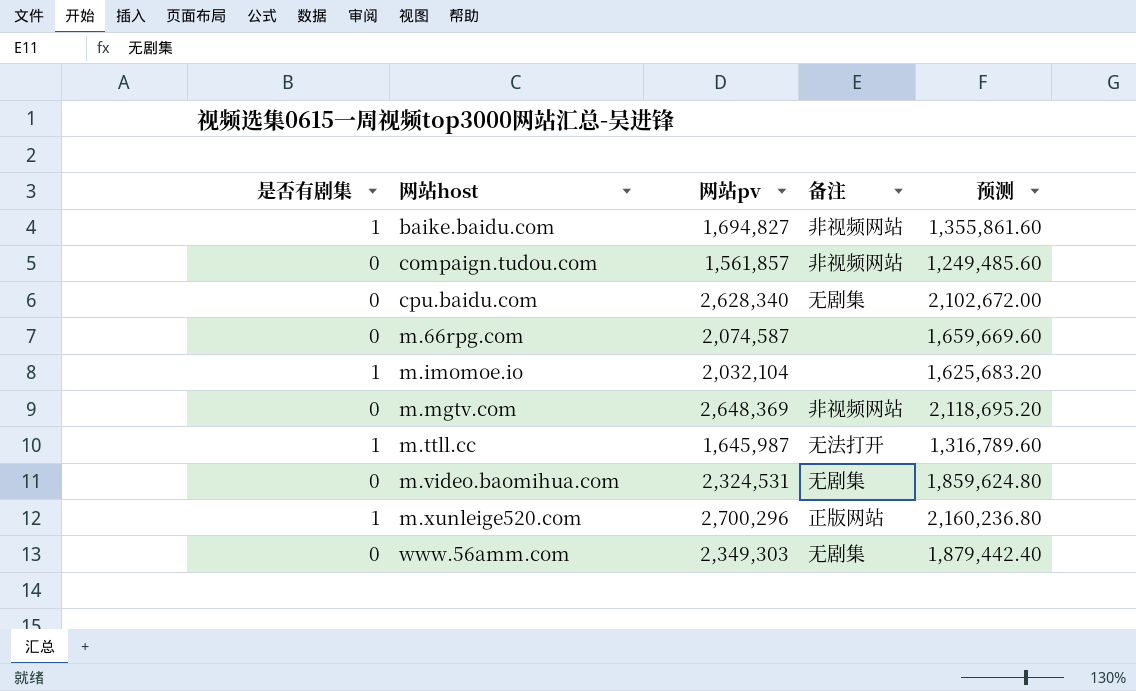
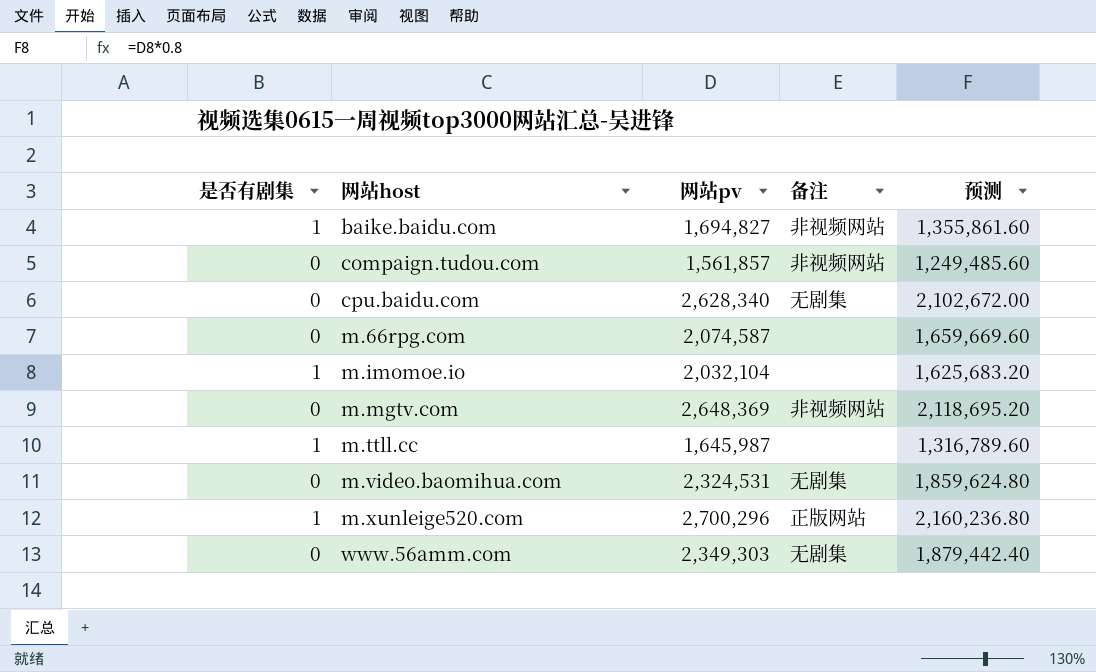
m.ttll.cc | 备注: 无法打开 -> none

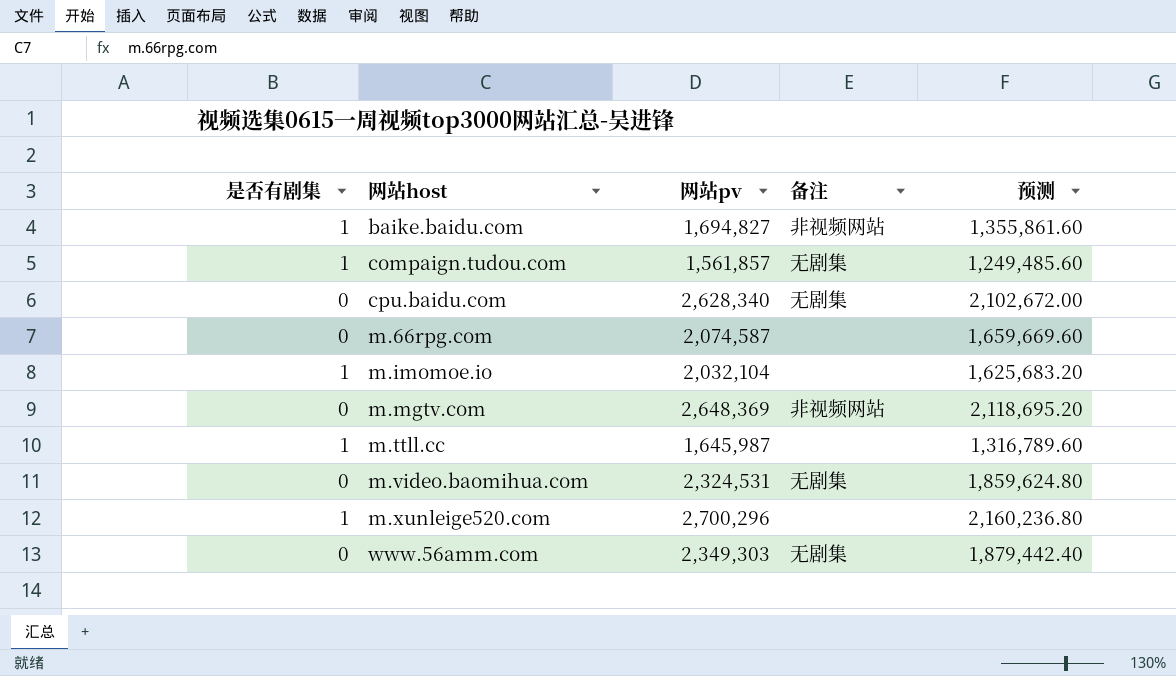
compaign.tudou.com | 是否有剧集: 0 -> 1
compaign.tudou.com | 备注: 非视频网站 -> 无剧集
m.xunleige520.com | 备注: 正版网站 -> none

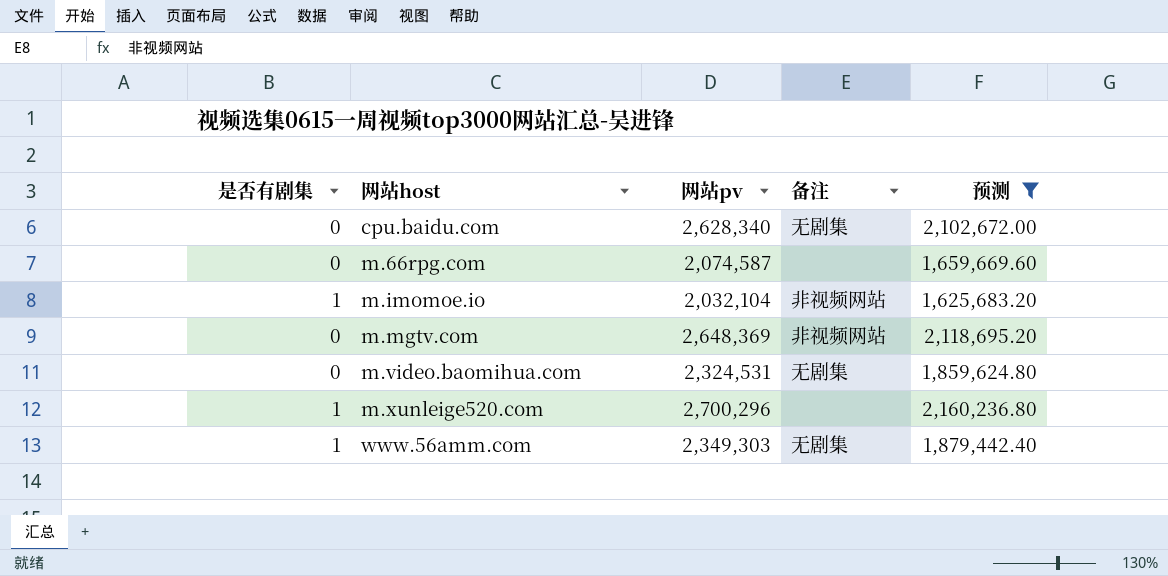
filter: none -> 预测 >= 1,625,683.20
m.imomoe.io | 备注: none -> 非视频网站
www.56amm.com | 是否有剧集: 0 -> 1

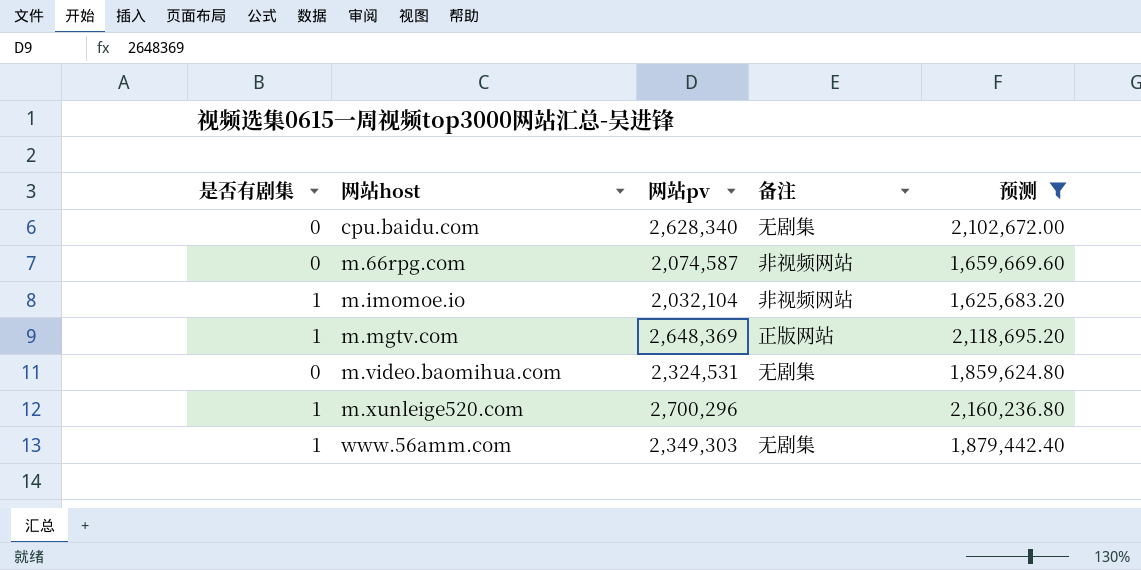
m.66rpg.com | 备注: none -> 非视频网站
m.mgtv.com | 是否有剧集: 0 -> 1
m.mgtv.com | 备注: 非视频网站 -> 正版网站

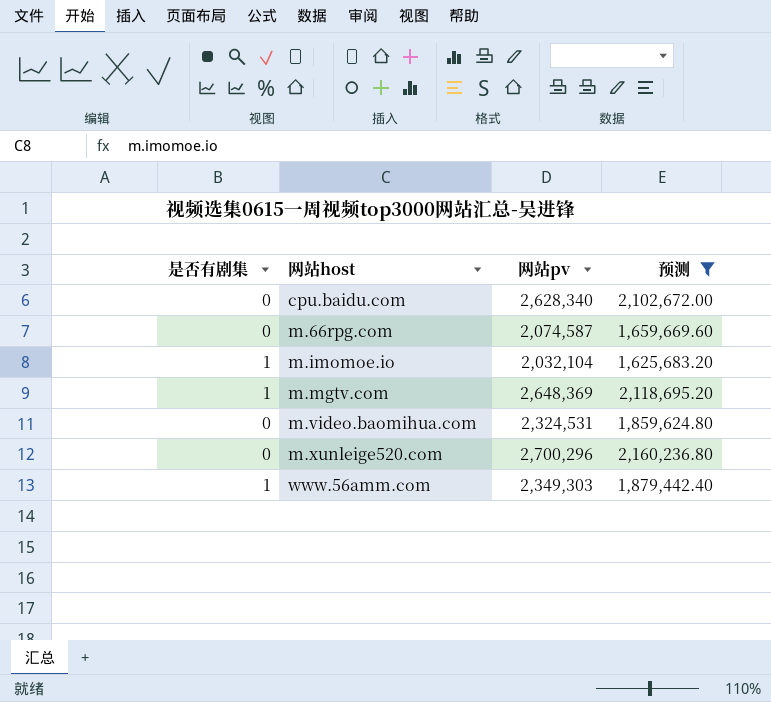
column 备注 | position: 4 -> none
m.xunleige520.com | 是否有剧集: 1 -> 0

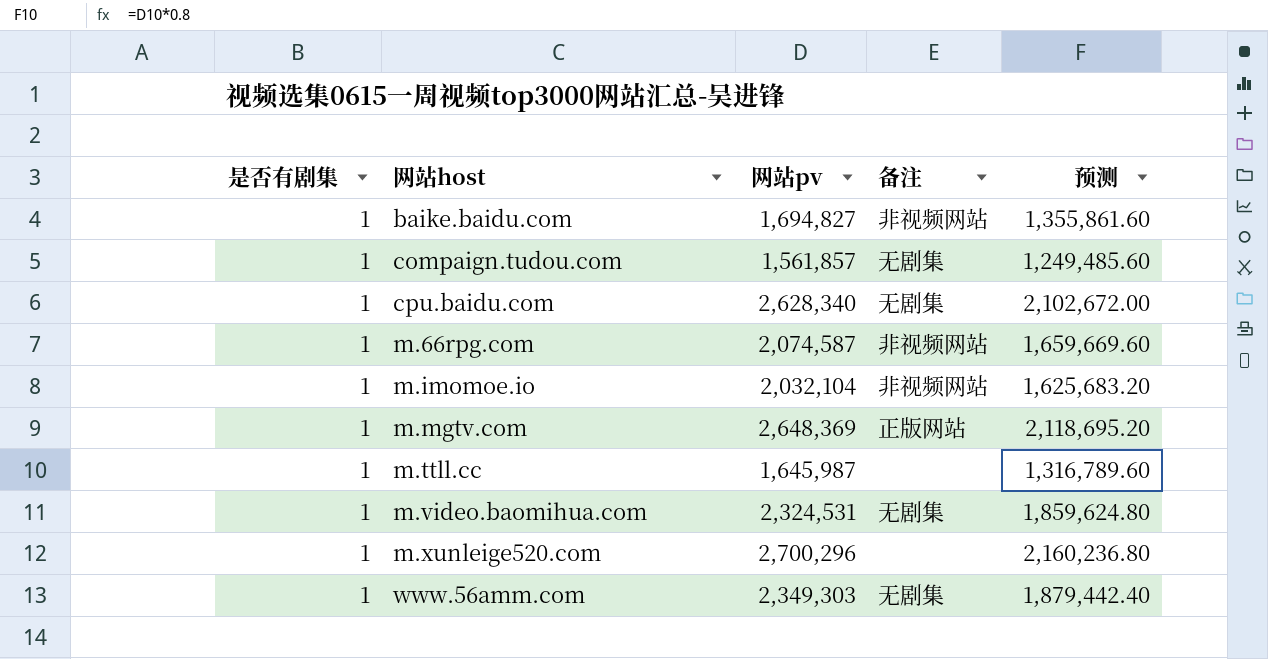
filter: 预测 >= 1,625,683.20 -> none
column 备注 | position: none -> 4
cpu.baidu.com | 是否有剧集: 0 -> 1
m.66rpg.com | 是否有剧集: 0 -> 1
m.video.baomihua.com | 是否有剧集: 0 -> 1
m.xunleige520.com | 是否有剧集: 0 -> 1

